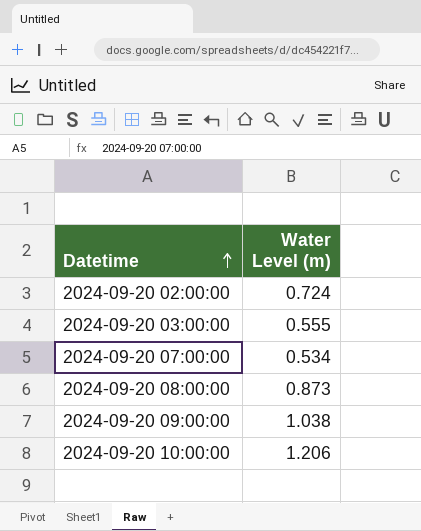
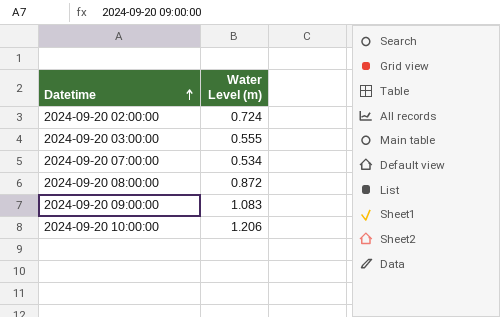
2024-09-20 08:00:00 | Water Level (m): 0.873 -> 0.872
2024-09-20 09:00:00 | Water Level (m): 1.038 -> 1.083

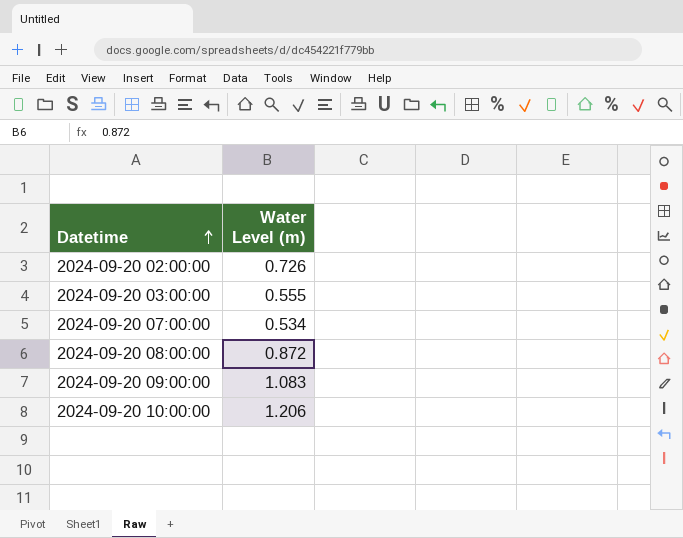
2024-09-20 02:00:00 | Water Level (m): 0.724 -> 0.726

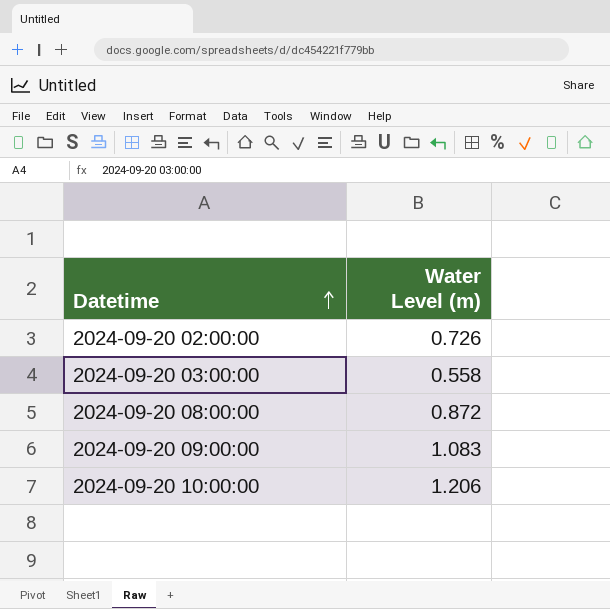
row 2024-09-20 07:00:00: 0.534 -> none
2024-09-20 03:00:00 | Water Level (m): 0.555 -> 0.558

